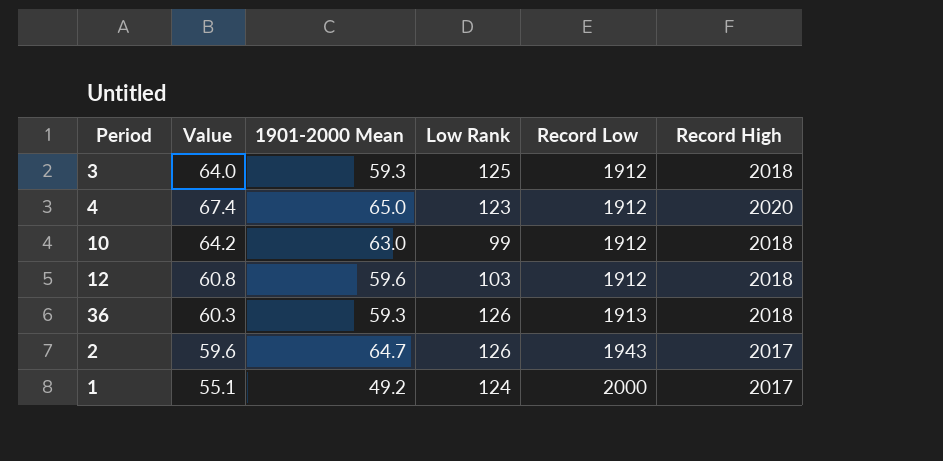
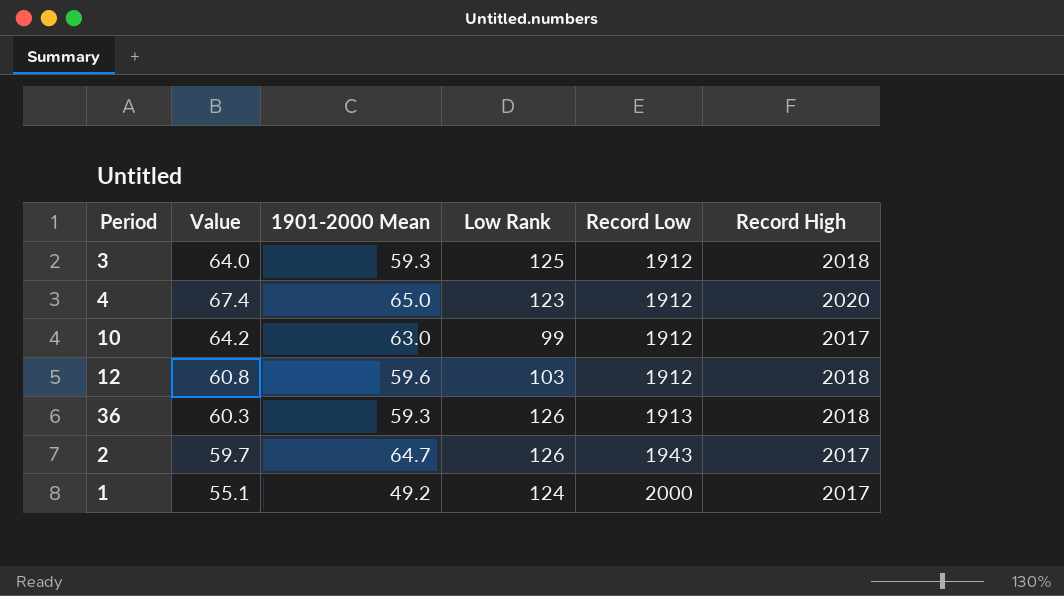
10 | Record High: 2018 -> 2017
2 | Value: 59.6 -> 59.7

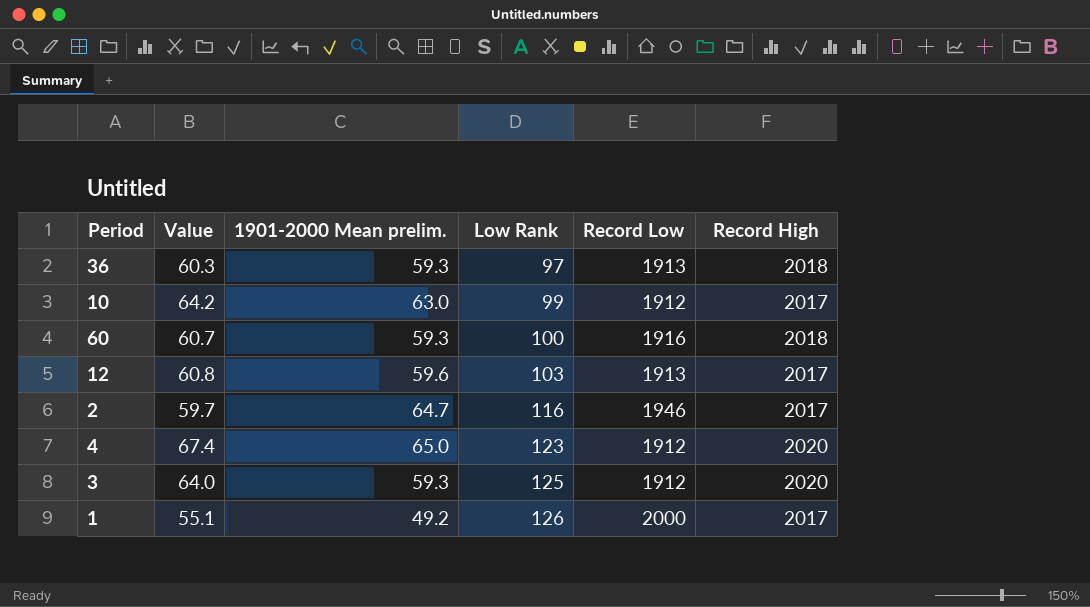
row order: Record Low ascending -> Low Rank ascending
column name: 1901-2000 Mean -> 1901-2000 Mean prelim.
36 | Low Rank: 126 -> 97
row 60: none -> 60.7 | 59.3 | 100 | 1916 | 2018
12 | Record Low: 1912 -> 1913
12 | Record High: 2018 -> 2017
2 | Low Rank: 126 -> 116
2 | Record Low: 1943 -> 1946
3 | Record High: 2018 -> 2020
1 | Low Rank: 124 -> 126

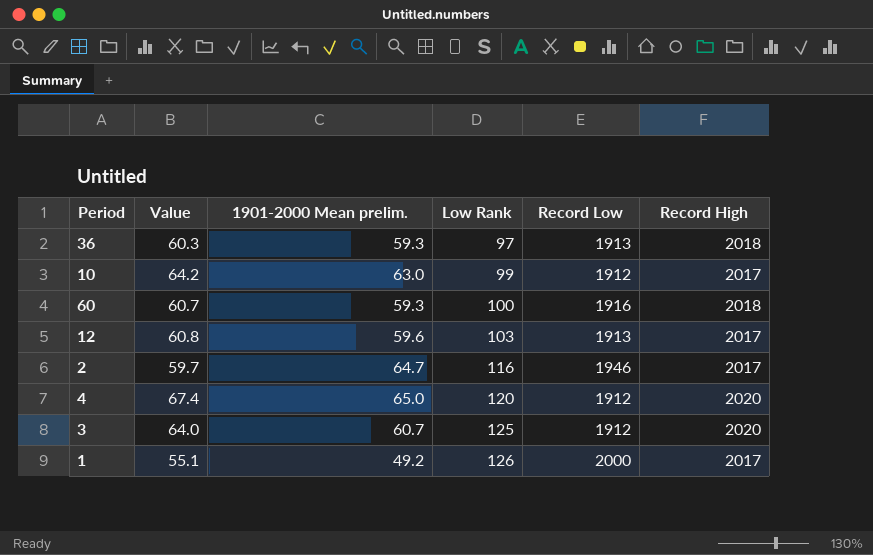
4 | Low Rank: 123 -> 120
3 | 1901-2000 Mean prelim.: 59.3 -> 60.7

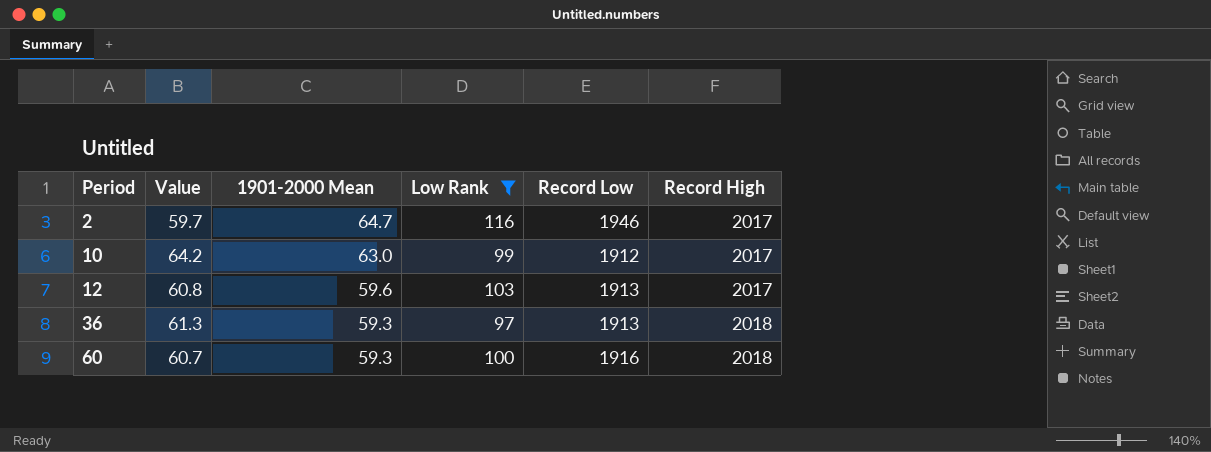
filter: none -> Low Rank <= 116
row order: Low Rank ascending -> Period ascending
column name: 1901-2000 Mean prelim. -> 1901-2000 Mean
36 | Value: 60.3 -> 61.3

